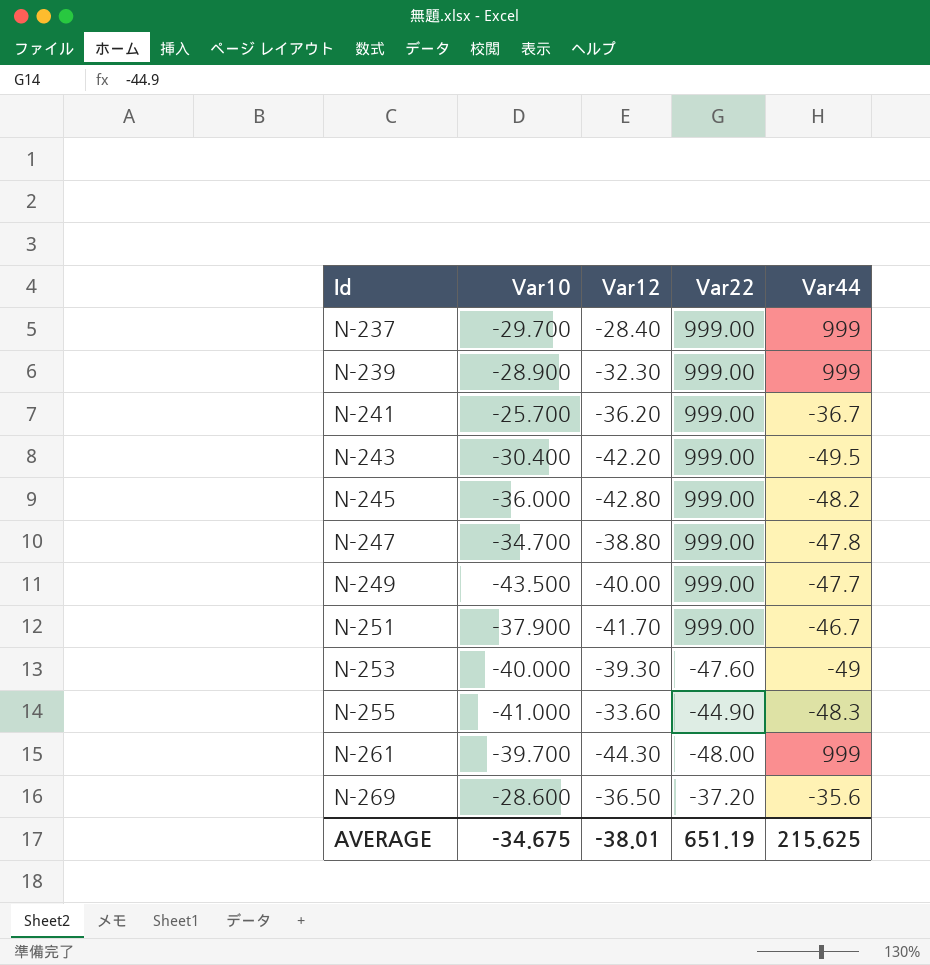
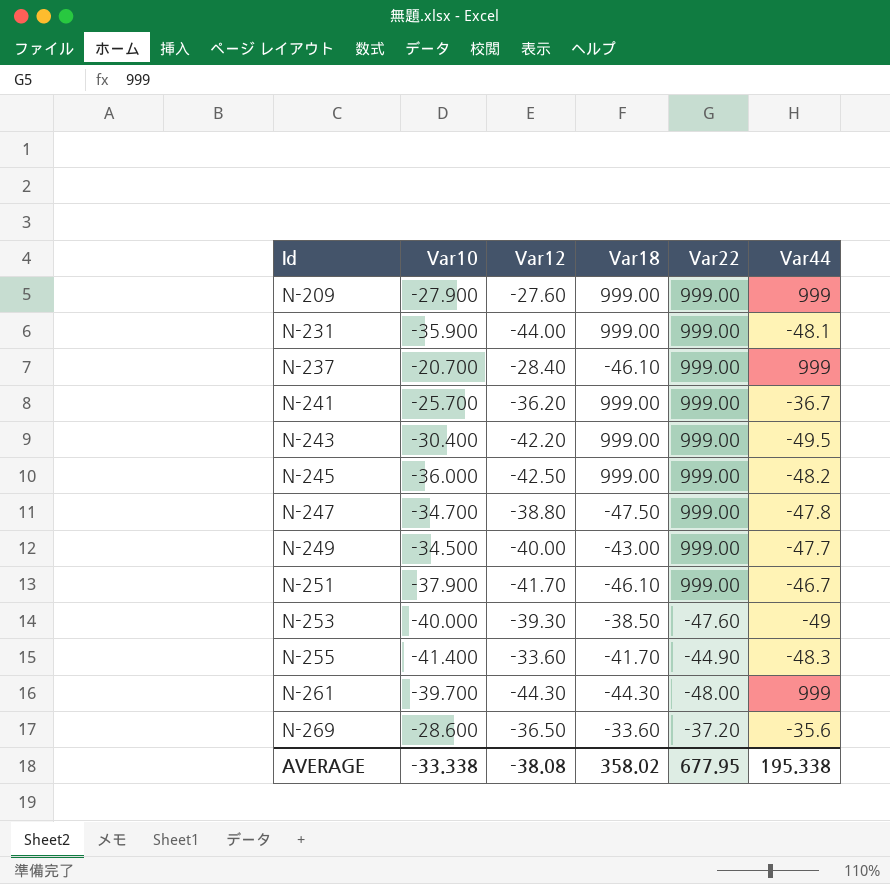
column Var18 | position: none -> 4
row N-239: -28.900 | -32.30 | 999.00 | 999 -> none
row N-209: none -> -27.900 | -27.60 | 999.00 | 999.00 | 999
row N-231: none -> -35.900 | -44.00 | 999.00 | 999.00 | -48.1
N-237 | Var10: -29.700 -> -20.700
N-245 | Var12: -42.80 -> -42.50
N-249 | Var10: -43.500 -> -34.500
N-255 | Var10: -41.000 -> -41.400
AVERAGE | Var10: -34.675 -> -33.338
AVERAGE | Var12: -38.01 -> -38.08
AVERAGE | Var22: 651.19 -> 677.95
AVERAGE | Var44: 215.625 -> 195.338

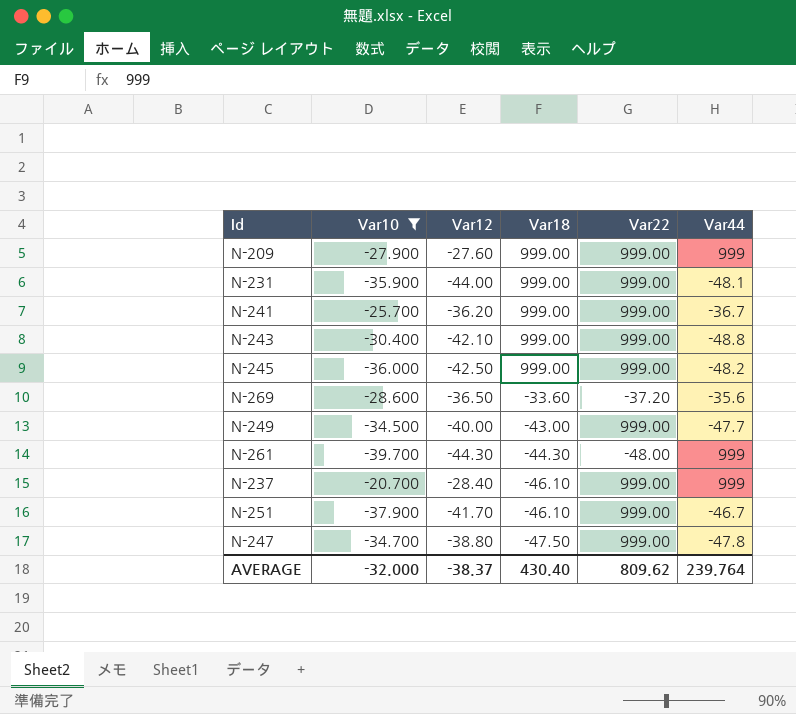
filter: none -> Var10 >= -39.700
row order: Id ascending -> Var18 descending
N-243 | Var12: -42.20 -> -42.10
N-243 | Var44: -49.5 -> -48.8
AVERAGE | Var10: -33.338 -> -32.000
AVERAGE | Var12: -38.08 -> -38.37
AVERAGE | Var18: 358.02 -> 430.40
AVERAGE | Var22: 677.95 -> 809.62
AVERAGE | Var44: 195.338 -> 239.764

